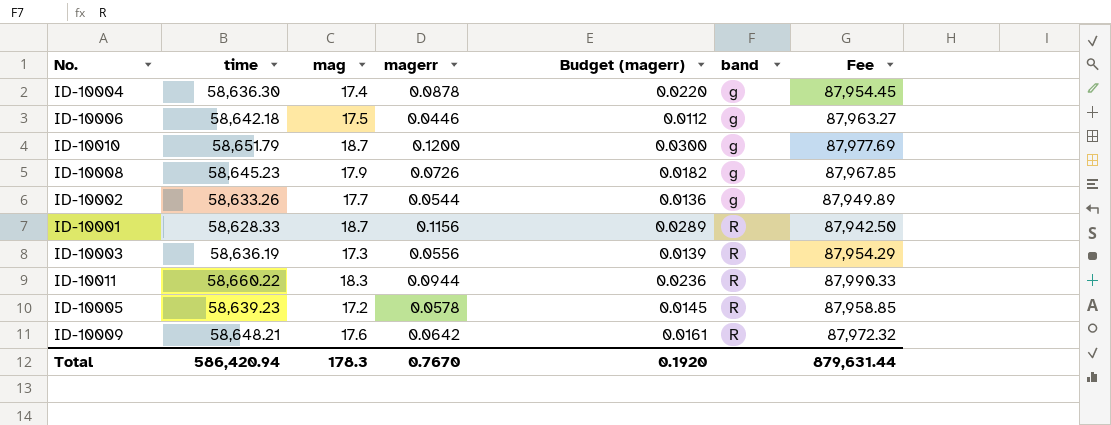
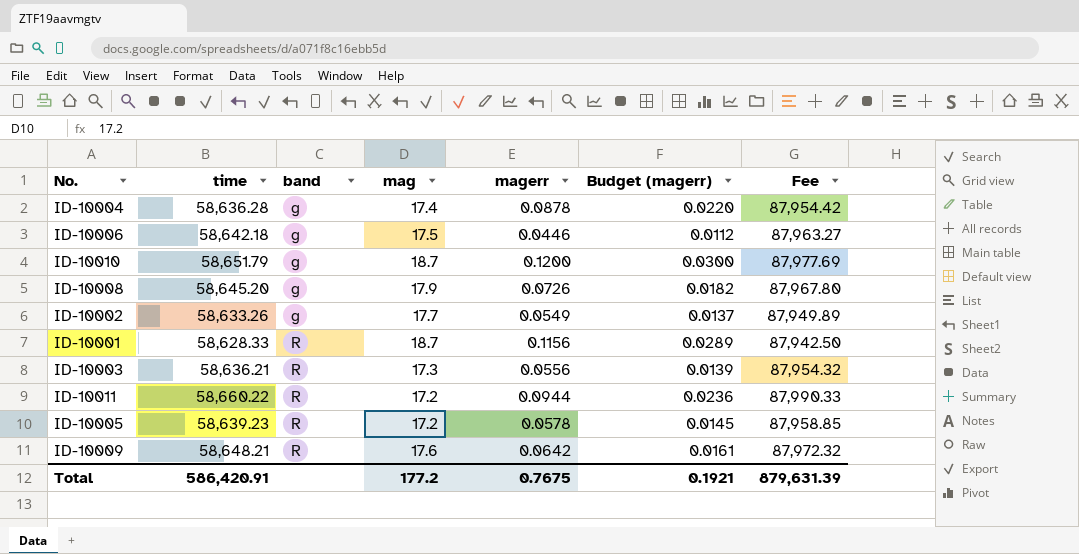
column band | position: 6 -> 3
ID-10004 | time: 58,636.30 -> 58,636.28
ID-10004 | Fee: 87,954.45 -> 87,954.42
ID-10008 | time: 58,645.23 -> 58,645.20
ID-10008 | Fee: 87,967.85 -> 87,967.80
ID-10002 | magerr: 0.0544 -> 0.0549
ID-10002 | Budget (magerr): 0.0136 -> 0.0137
ID-10003 | time: 58,636.19 -> 58,636.21
ID-10003 | Fee: 87,954.29 -> 87,954.32
ID-10011 | mag: 18.3 -> 17.2
Total | time: 586,420.94 -> 586,420.91
Total | mag: 178.3 -> 177.2
Total | magerr: 0.7670 -> 0.7675
Total | Budget (magerr): 0.1920 -> 0.1921
Total | Fee: 879,631.44 -> 879,631.39

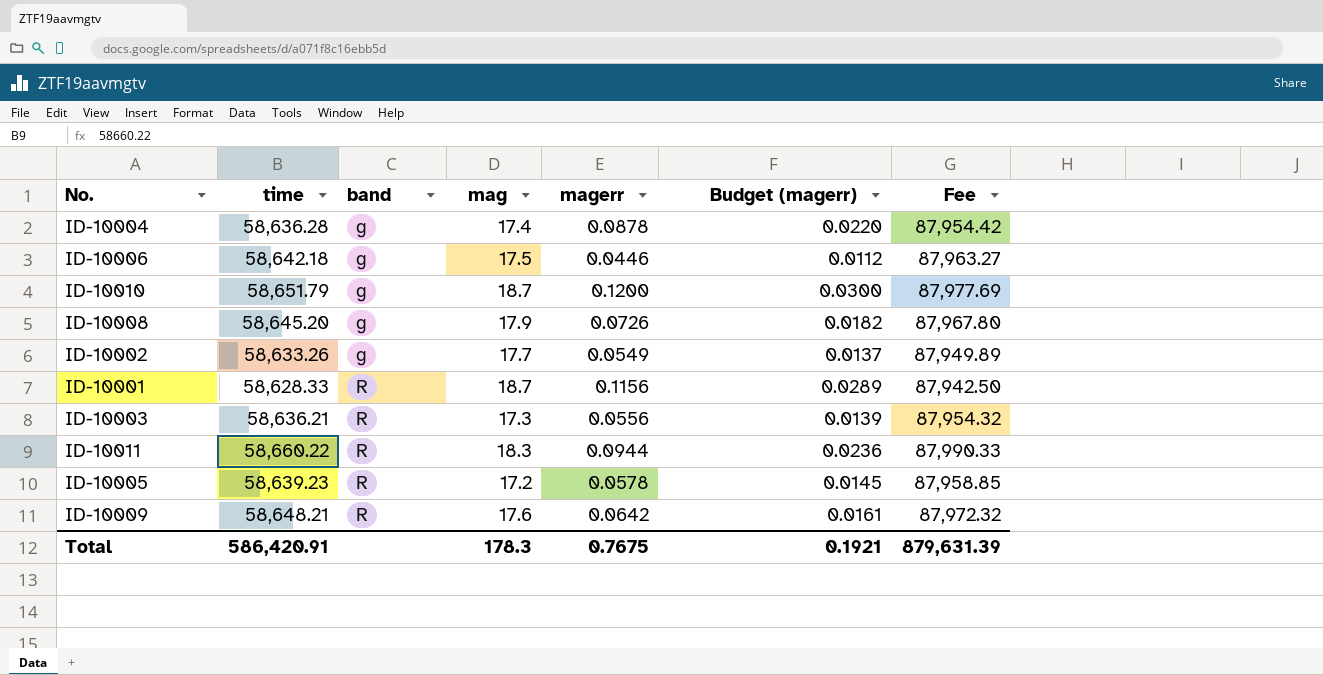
ID-10011 | mag: 17.2 -> 18.3
Total | mag: 177.2 -> 178.3

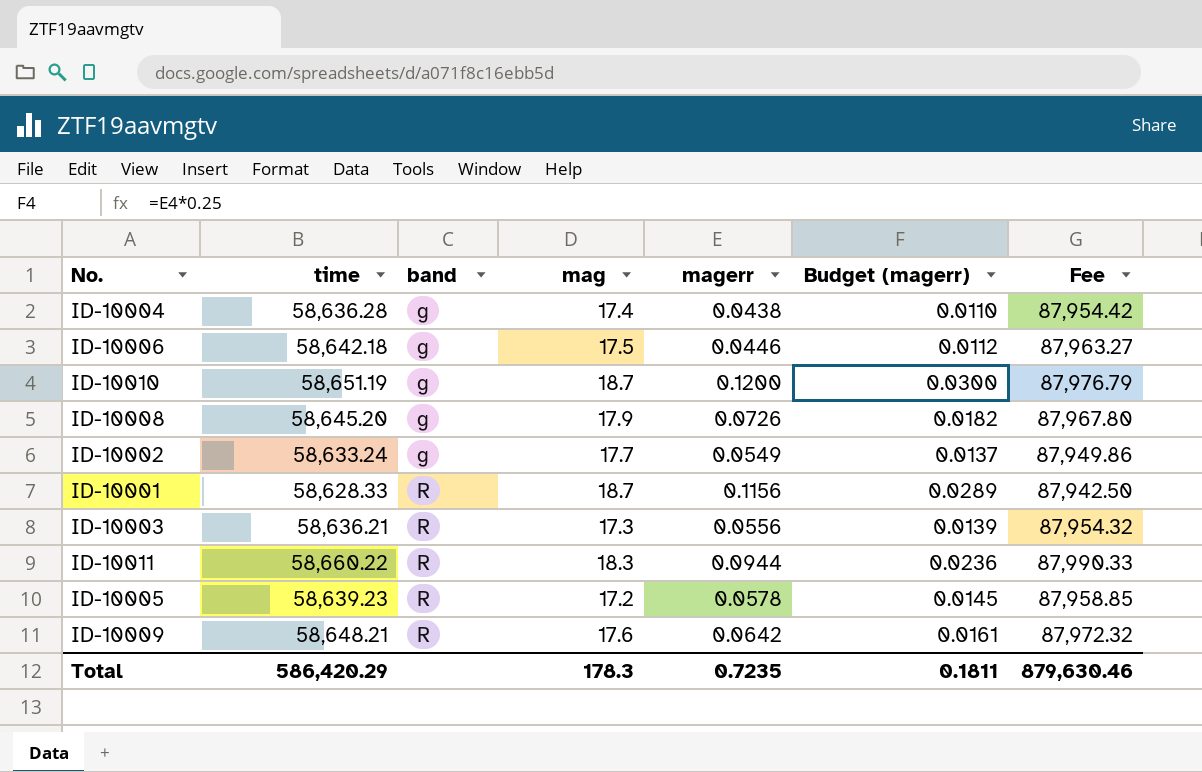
ID-10004 | magerr: 0.0878 -> 0.0438
ID-10004 | Budget (magerr): 0.0220 -> 0.0110
ID-10010 | time: 58,651.79 -> 58,651.19
ID-10010 | Fee: 87,977.69 -> 87,976.79
ID-10002 | time: 58,633.26 -> 58,633.24
ID-10002 | Fee: 87,949.89 -> 87,949.86
Total | time: 586,420.91 -> 586,420.29
Total | magerr: 0.7675 -> 0.7235
Total | Budget (magerr): 0.1921 -> 0.1811
Total | Fee: 879,631.39 -> 879,630.46

